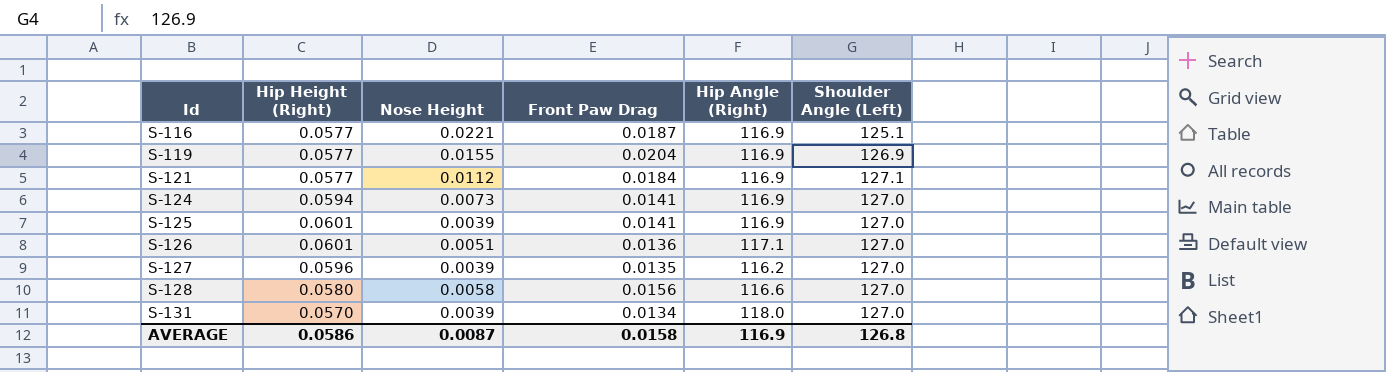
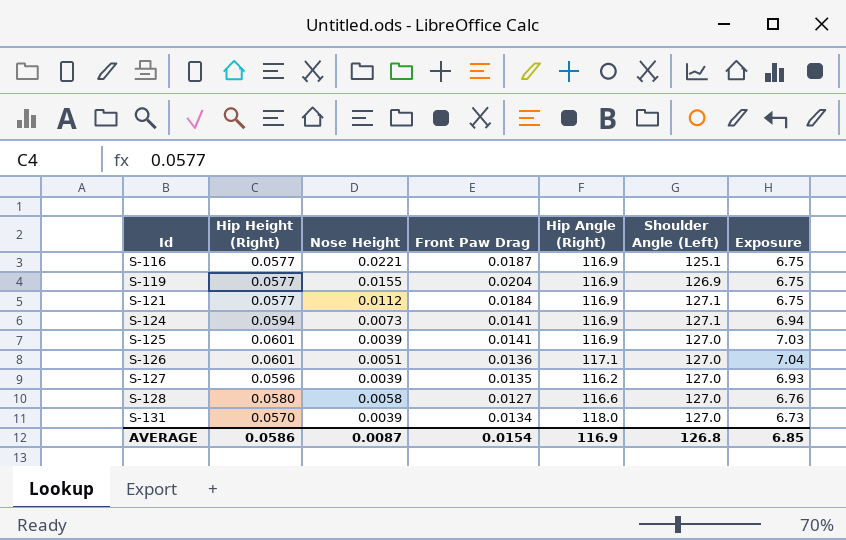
column Exposure | formula: none -> [Hip Height (Right)] * [Hip Angle (Right)]
S-124 | Shoulder Angle (Left): 127.0 -> 127.1
S-128 | Front Paw Drag: 0.0156 -> 0.0127
AVERAGE | Front Paw Drag: 0.0158 -> 0.0154

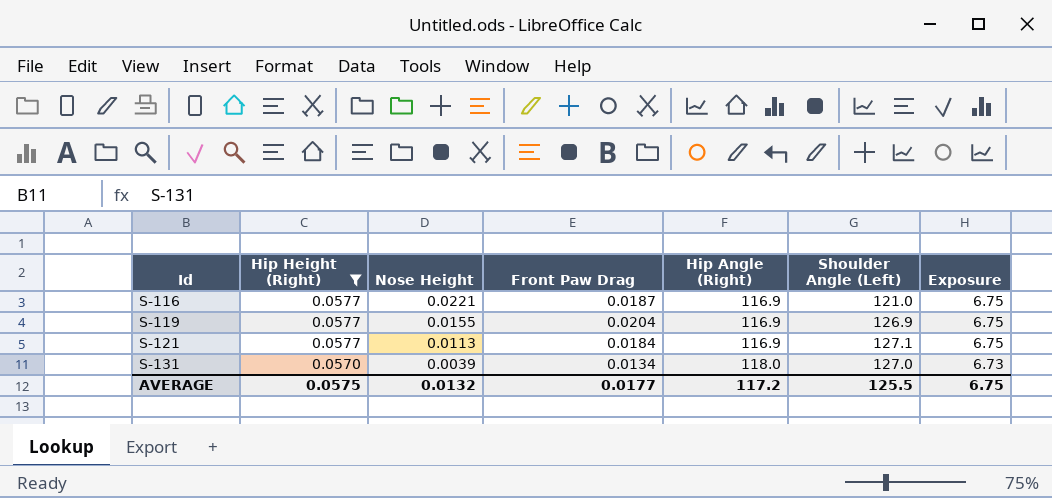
filter: none -> Hip Height (Right) <= 0.0577
S-116 | Shoulder Angle (Left): 125.1 -> 121.0
S-121 | Nose Height: 0.0112 -> 0.0113
AVERAGE | Hip Height (Right): 0.0586 -> 0.0575
AVERAGE | Nose Height: 0.0087 -> 0.0132
AVERAGE | Front Paw Drag: 0.0154 -> 0.0177
AVERAGE | Hip Angle (Right): 116.9 -> 117.2
AVERAGE | Shoulder Angle (Left): 126.8 -> 125.5
AVERAGE | Exposure: 6.85 -> 6.75

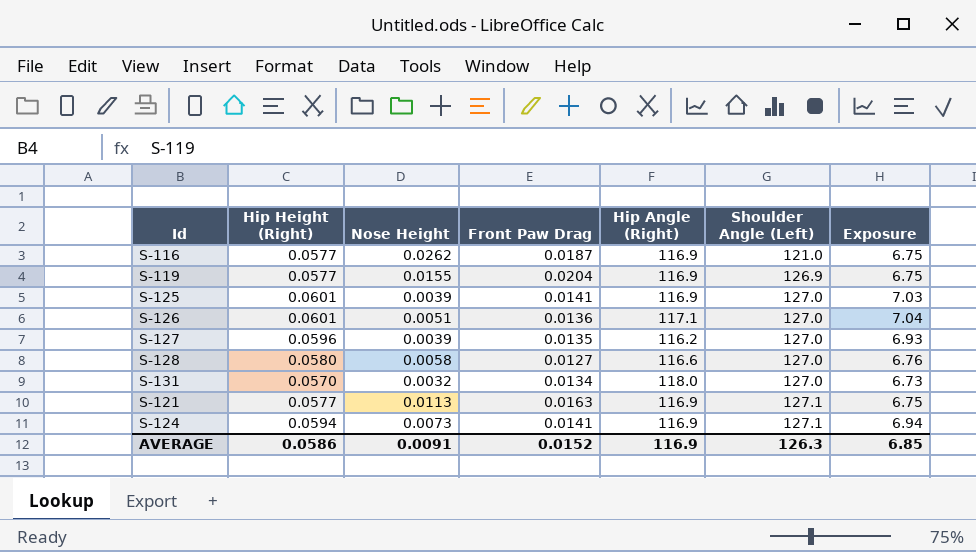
filter: Hip Height (Right) <= 0.0577 -> none
row order: Id ascending -> Shoulder Angle (Left) ascending
S-116 | Nose Height: 0.0221 -> 0.0262
S-131 | Nose Height: 0.0039 -> 0.0032
S-121 | Front Paw Drag: 0.0184 -> 0.0163
AVERAGE | Hip Height (Right): 0.0575 -> 0.0586
AVERAGE | Nose Height: 0.0132 -> 0.0091
AVERAGE | Front Paw Drag: 0.0177 -> 0.0152
AVERAGE | Hip Angle (Right): 117.2 -> 116.9
AVERAGE | Shoulder Angle (Left): 125.5 -> 126.3
AVERAGE | Exposure: 6.75 -> 6.85

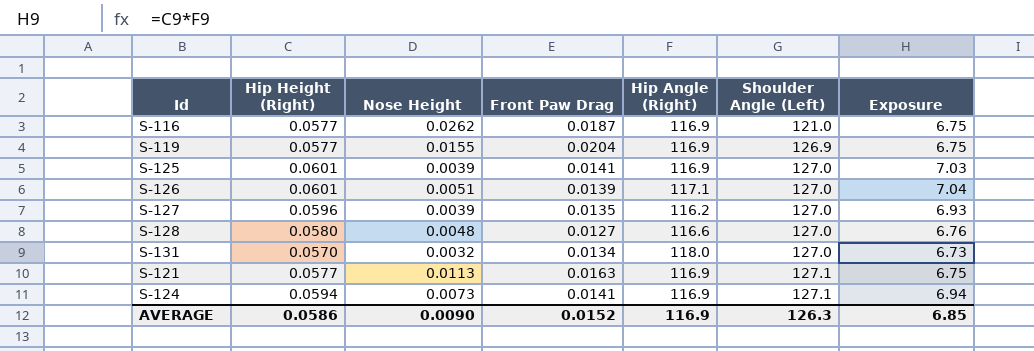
S-126 | Front Paw Drag: 0.0136 -> 0.0139
S-128 | Nose Height: 0.0058 -> 0.0048
AVERAGE | Nose Height: 0.0091 -> 0.0090

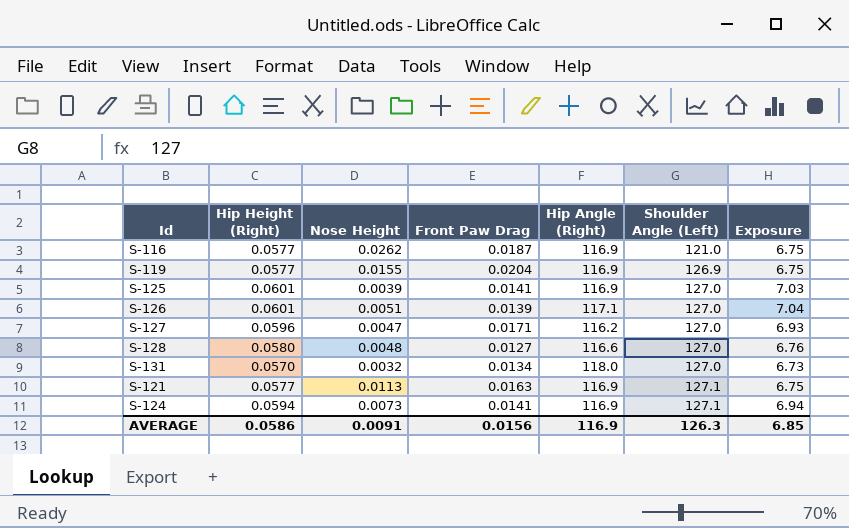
S-127 | Nose Height: 0.0039 -> 0.0047
S-127 | Front Paw Drag: 0.0135 -> 0.0171
AVERAGE | Nose Height: 0.0090 -> 0.0091
AVERAGE | Front Paw Drag: 0.0152 -> 0.0156

